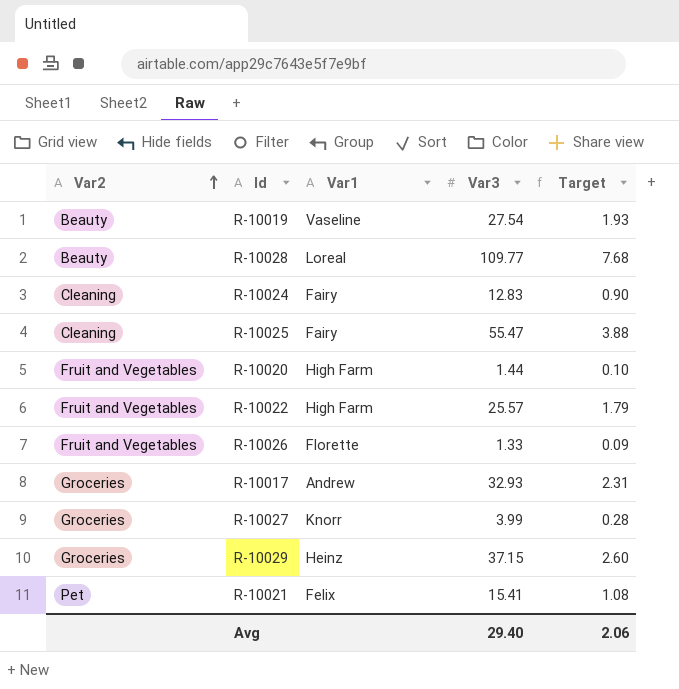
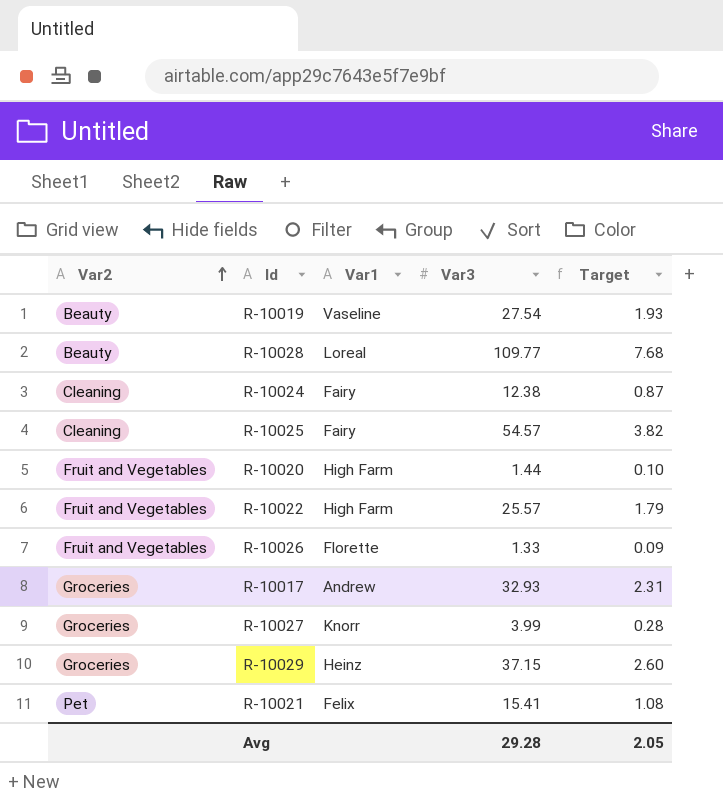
R-10024 | Var3: 12.83 -> 12.38
R-10024 | Target: 0.90 -> 0.87
R-10025 | Var3: 55.47 -> 54.57
R-10025 | Target: 3.88 -> 3.82
Avg | Var3: 29.40 -> 29.28
Avg | Target: 2.06 -> 2.05

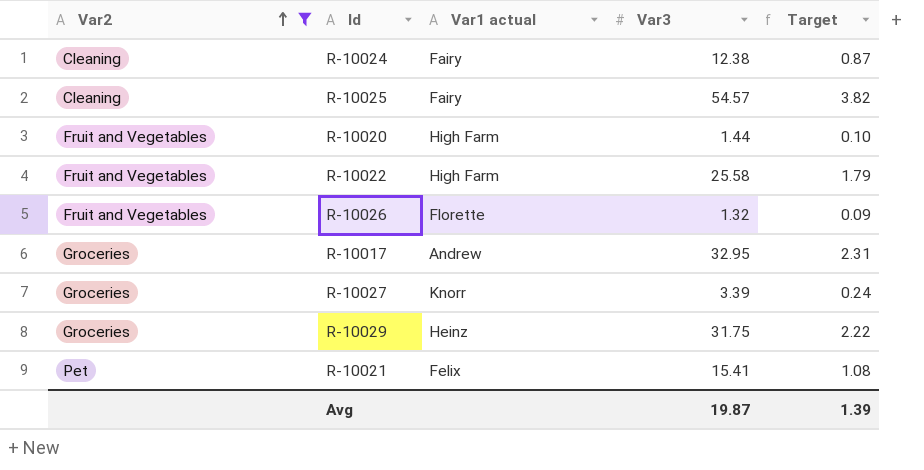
filter: none -> Var2 != Beauty
column name: Var1 -> Var1 actual
R-10022 | Var3: 25.57 -> 25.58
R-10026 | Var3: 1.33 -> 1.32
R-10017 | Var3: 32.93 -> 32.95
R-10027 | Var3: 3.99 -> 3.39
R-10027 | Target: 0.28 -> 0.24
R-10029 | Var3: 37.15 -> 31.75
R-10029 | Target: 2.60 -> 2.22
Avg | Var3: 29.28 -> 19.87
Avg | Target: 2.05 -> 1.39

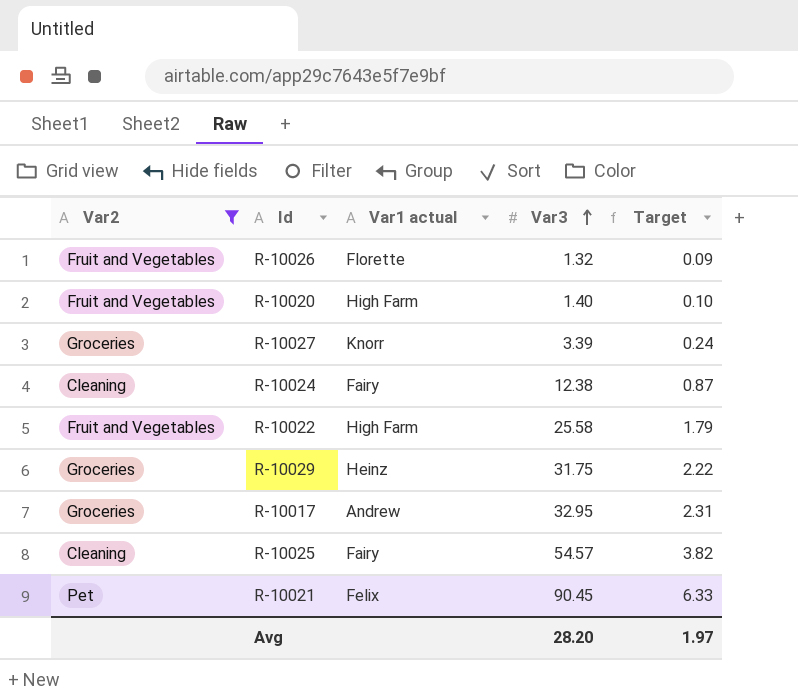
row order: Var2 ascending -> Var3 ascending
R-10020 | Var3: 1.44 -> 1.40
R-10021 | Var3: 15.41 -> 90.45
R-10021 | Target: 1.08 -> 6.33
Avg | Var3: 19.87 -> 28.20
Avg | Target: 1.39 -> 1.97

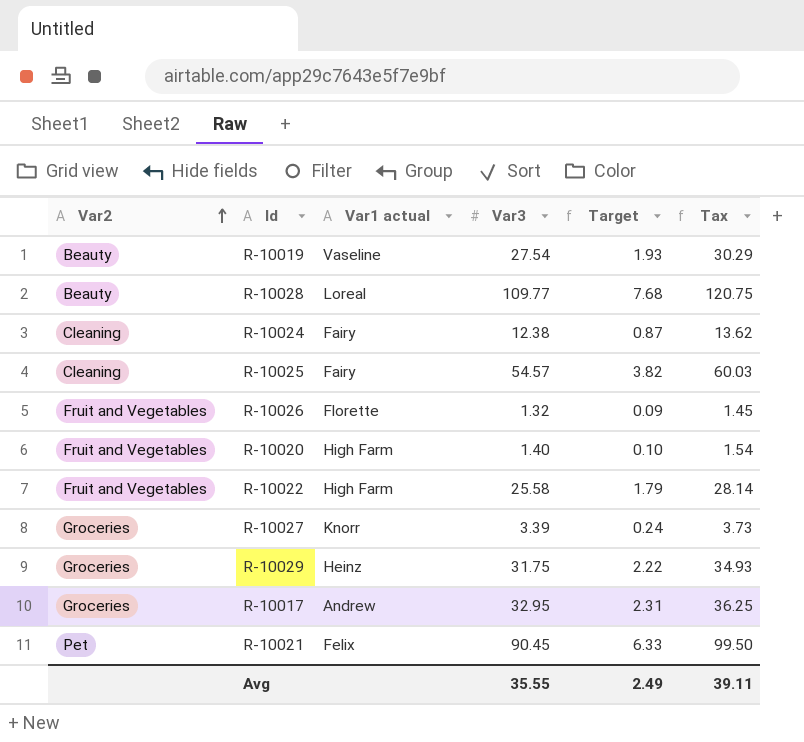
filter: Var2 != Beauty -> none
row order: Var3 ascending -> Var2 ascending
column Tax | formula: none -> [Var3] * 1.1
Avg | Var3: 28.20 -> 35.55
Avg | Target: 1.97 -> 2.49

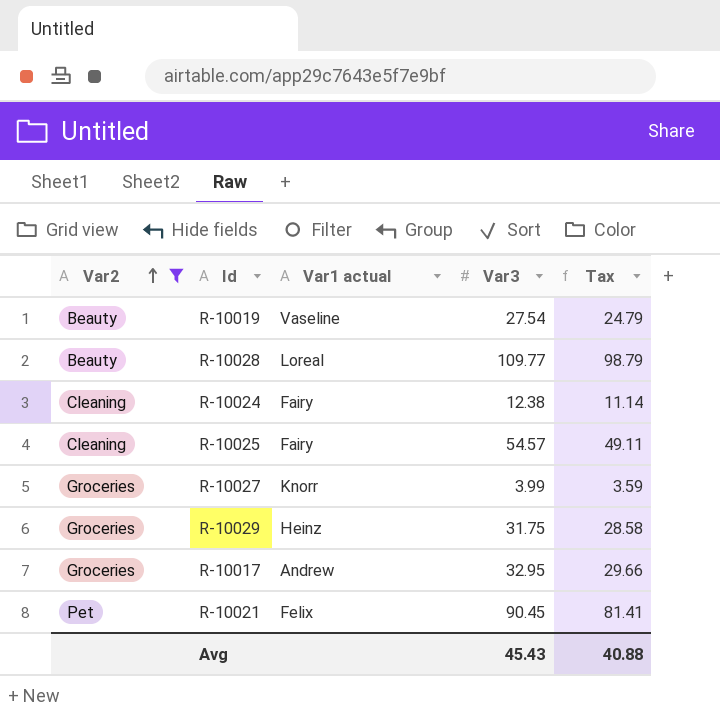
filter: none -> Var2 != Fruit and Vegetables
column Target | formula: [Var3] * 0.07 -> none
column Tax | formula: [Var3] * 1.1 -> [Var3] * 0.9
R-10027 | Var3: 3.39 -> 3.99
Avg | Var3: 35.55 -> 45.43
Avg | Tax: 39.11 -> 40.88

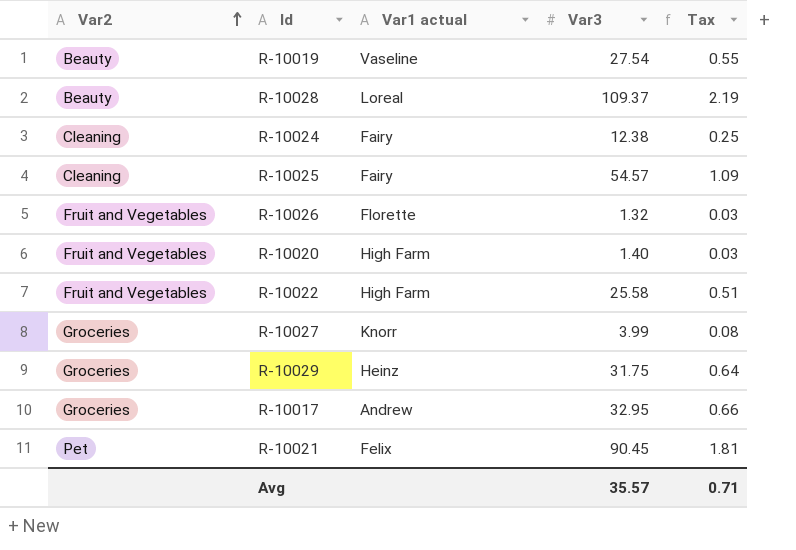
filter: Var2 != Fruit and Vegetables -> none
column Tax | formula: [Var3] * 0.9 -> [Var3] * 0.02
R-10028 | Var3: 109.77 -> 109.37
Avg | Var3: 45.43 -> 35.57
Avg | Tax: 40.88 -> 0.71

